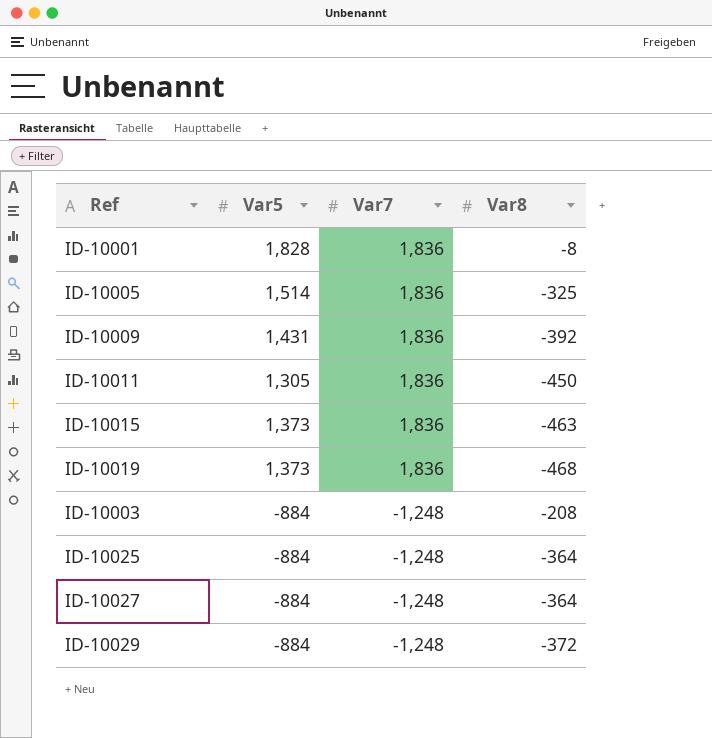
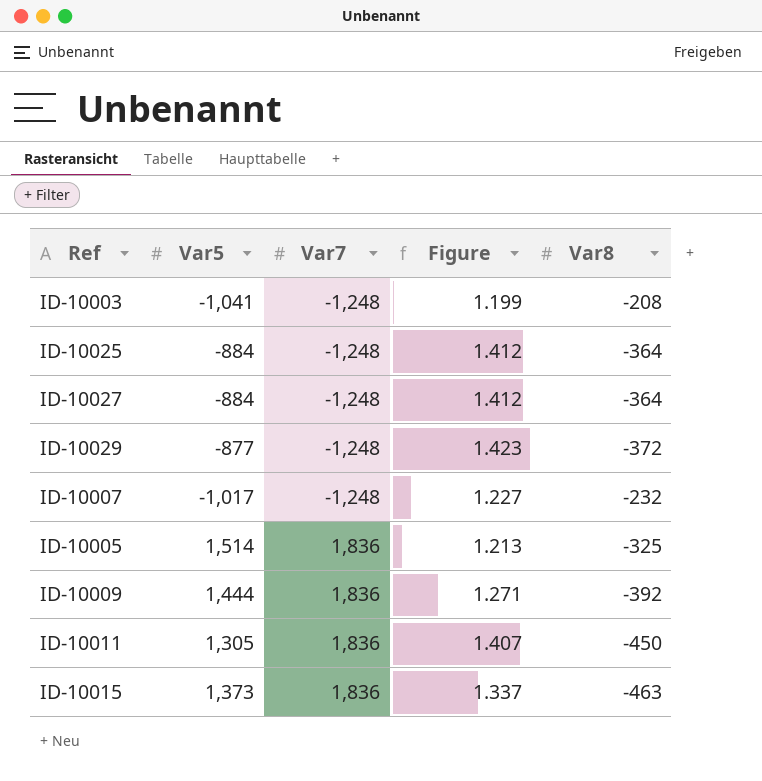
row order: Var7 descending -> Var7 ascending
column Figure | formula: none -> [Var7] / [Var5]
row ID-10001: 1,828 | 1,836 | -8 -> none
row ID-10019: 1,373 | 1,836 | -468 -> none
ID-10003 | Var5: -884 -> -1,041
ID-10029 | Var5: -884 -> -877
row ID-10007: none -> -1,017 | -1,248 | 1.227 | -232
ID-10009 | Var5: 1,431 -> 1,444

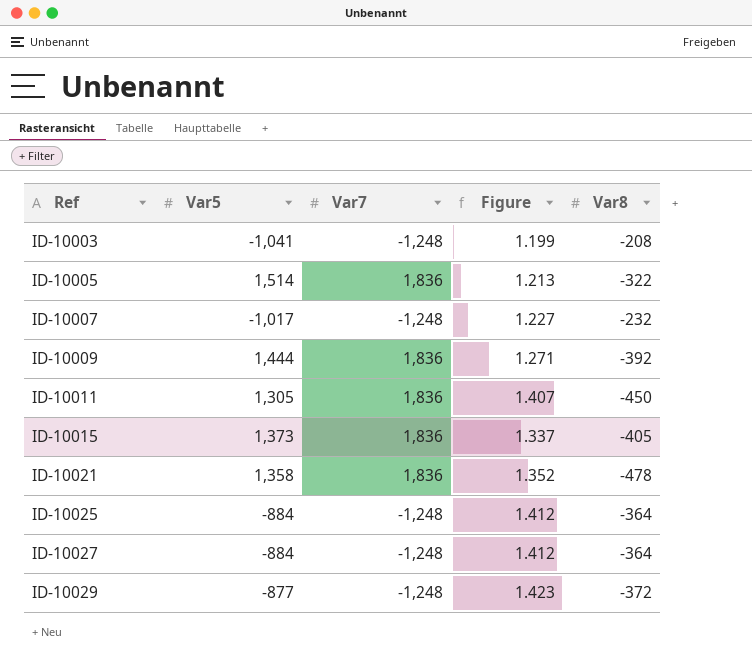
row order: Var7 ascending -> Ref ascending
ID-10005 | Var8: -325 -> -322
ID-10015 | Var8: -463 -> -405
row ID-10021: none -> 1,358 | 1,836 | 1.352 | -478

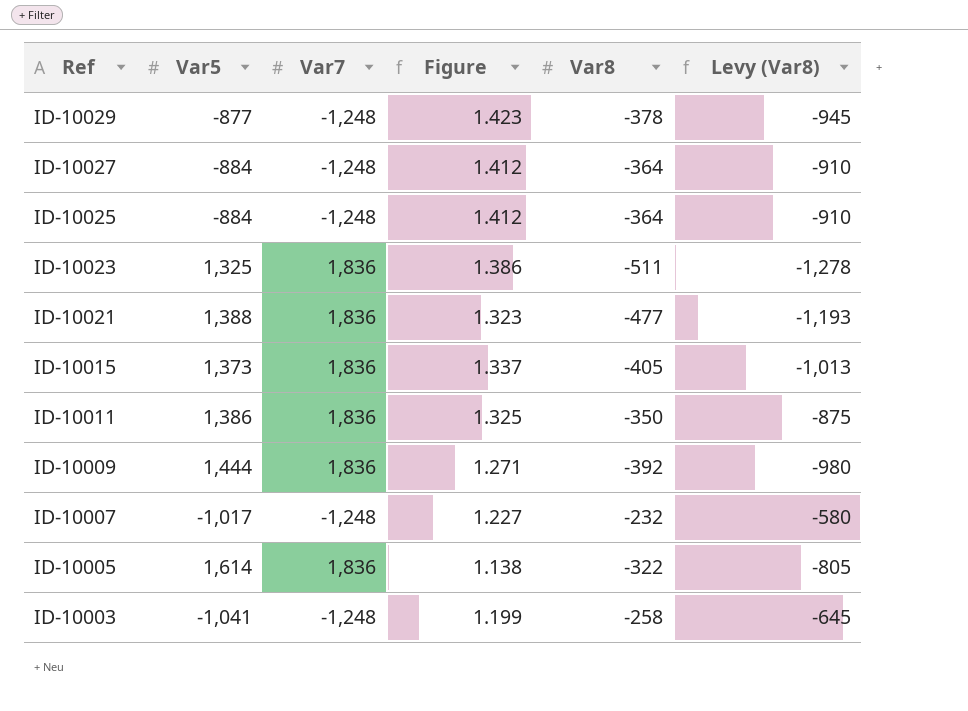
row order: Ref ascending -> Ref descending
column Levy (Var8) | formula: none -> [Var8] * 2.5
ID-10029 | Var8: -372 -> -378
row ID-10023: none -> 1,325 | 1,836 | 1.386 | -511 | -1,278
ID-10021 | Var5: 1,358 -> 1,388
ID-10021 | Figure: 1.352 -> 1.323
ID-10021 | Var8: -478 -> -477
ID-10011 | Var5: 1,305 -> 1,386
ID-10011 | Figure: 1.407 -> 1.325
ID-10011 | Var8: -450 -> -350
ID-10005 | Var5: 1,514 -> 1,614
ID-10005 | Figure: 1.213 -> 1.138
ID-10003 | Var8: -208 -> -258

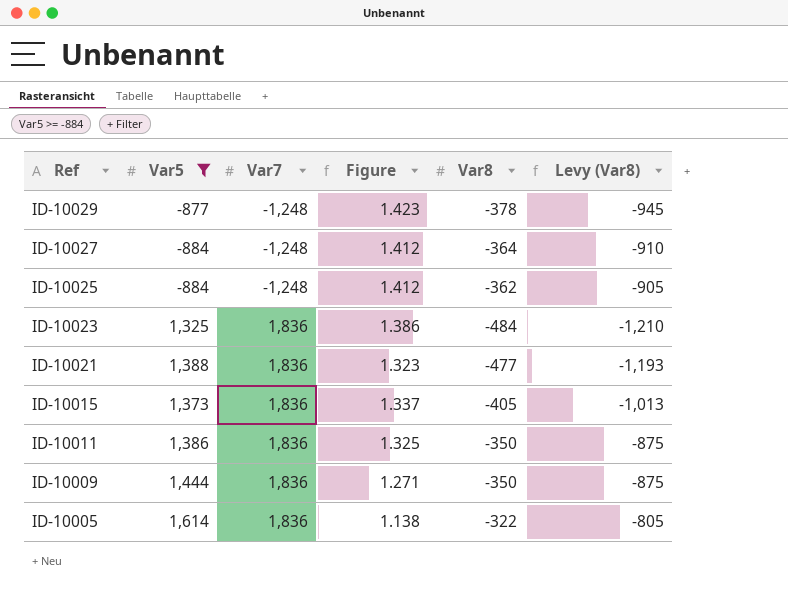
filter: none -> Var5 >= -884
ID-10025 | Var8: -364 -> -362
ID-10025 | Levy (Var8): -910 -> -905
ID-10023 | Var8: -511 -> -484
ID-10023 | Levy (Var8): -1,278 -> -1,210
ID-10009 | Var8: -392 -> -350
ID-10009 | Levy (Var8): -980 -> -875

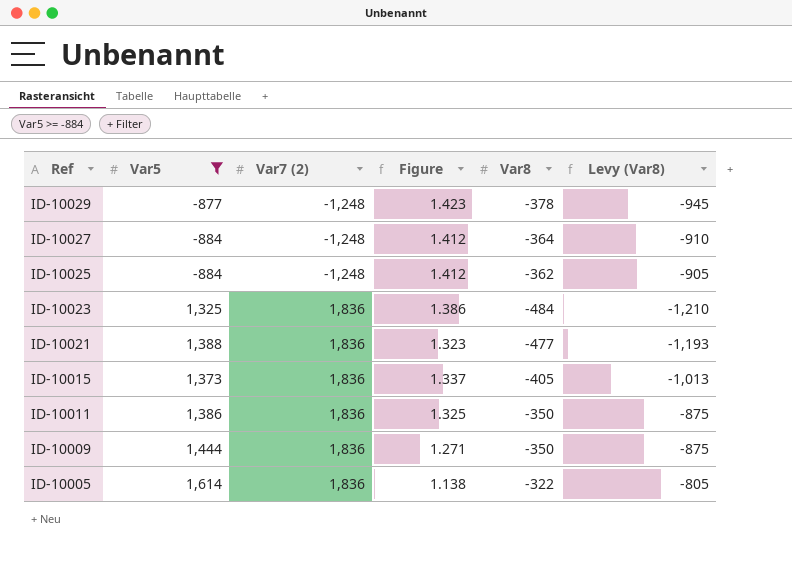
column name: Var7 -> Var7 (2)

